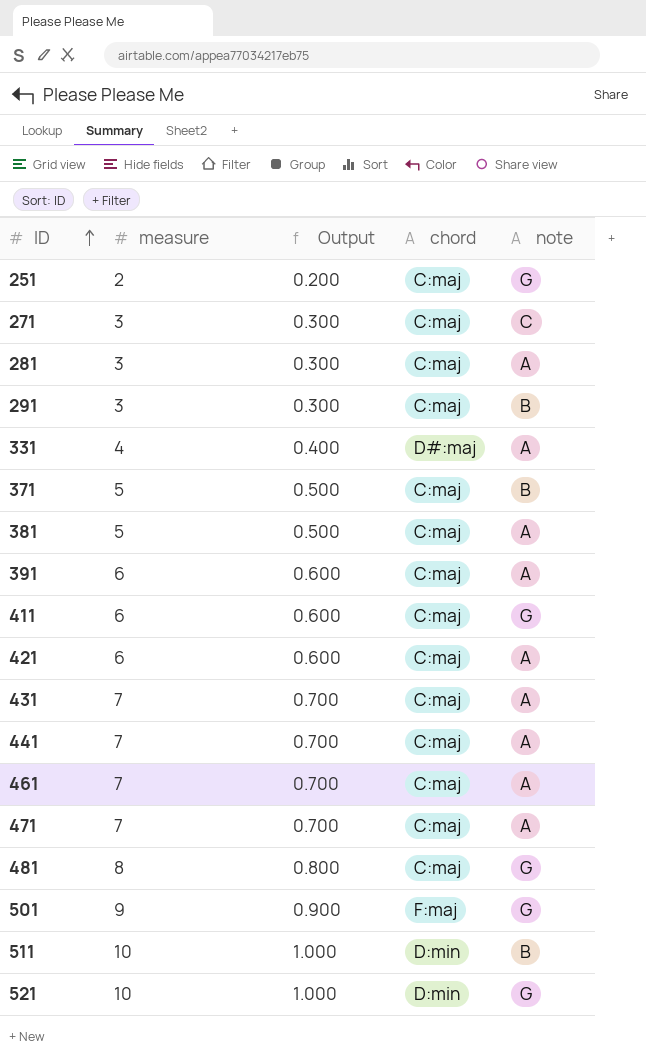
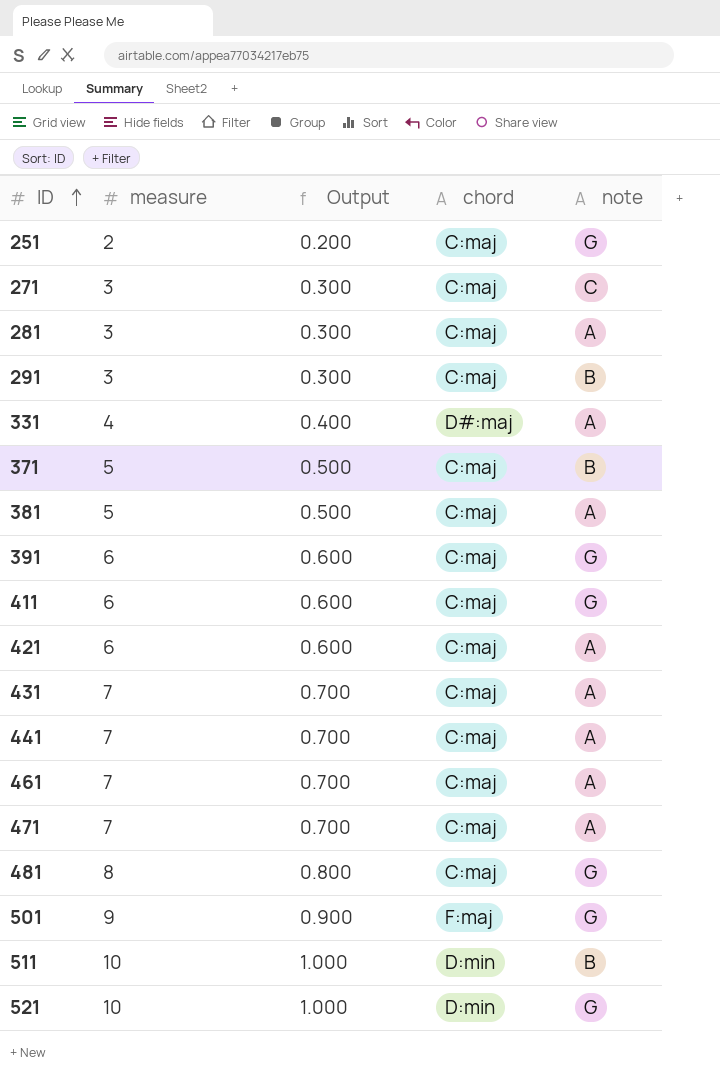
391 | note: A -> G

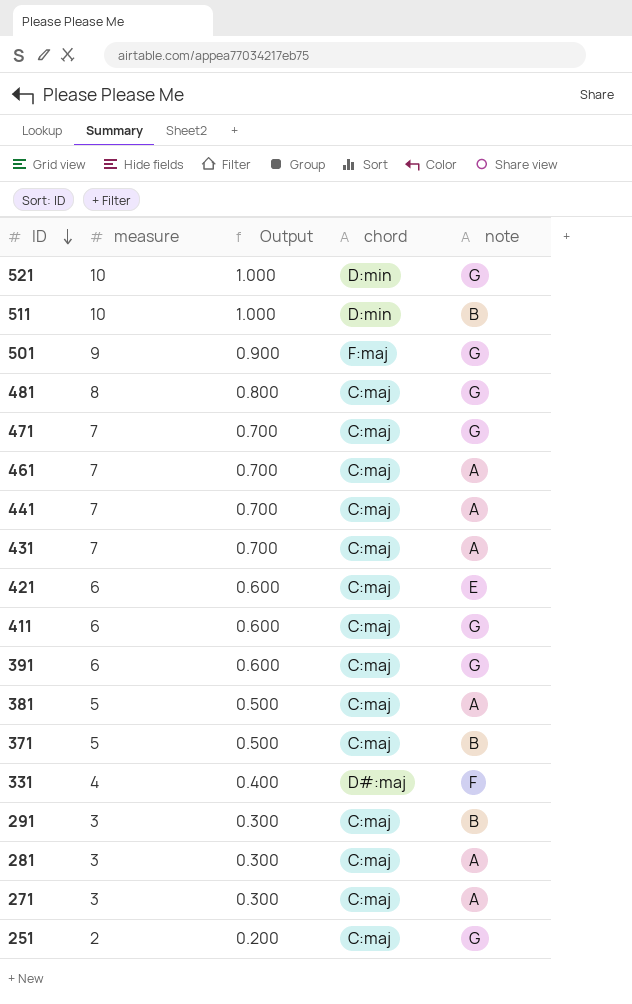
row order: ID ascending -> ID descending
471 | note: A -> G
421 | note: A -> E
331 | note: A -> F
271 | note: C -> A

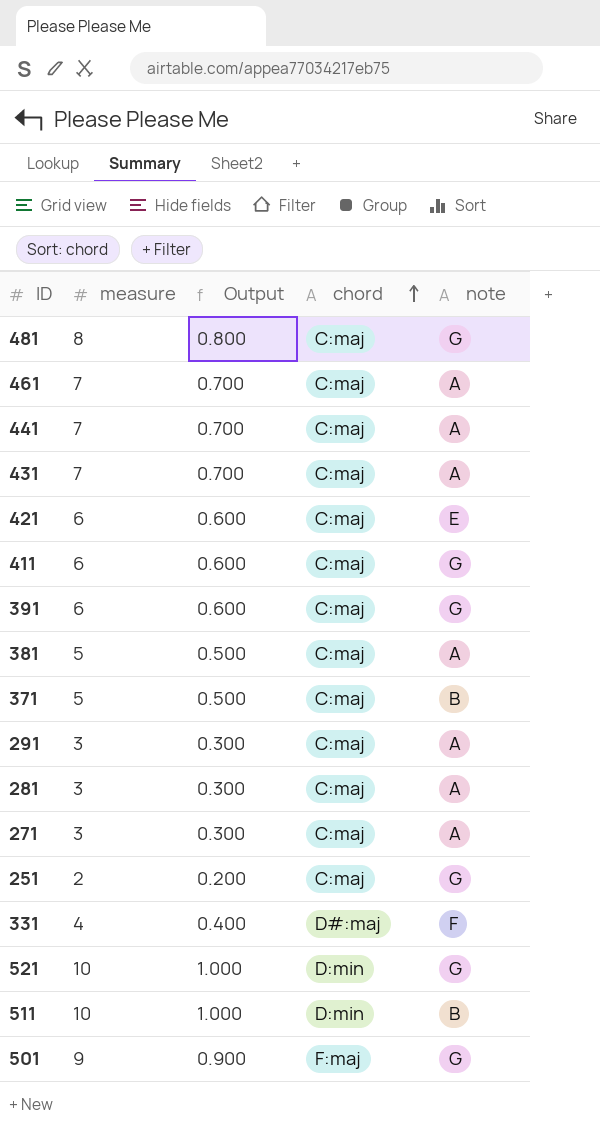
row order: ID descending -> chord ascending
row 471: 7 | 0.700 | C:maj | G -> none
291 | note: B -> A

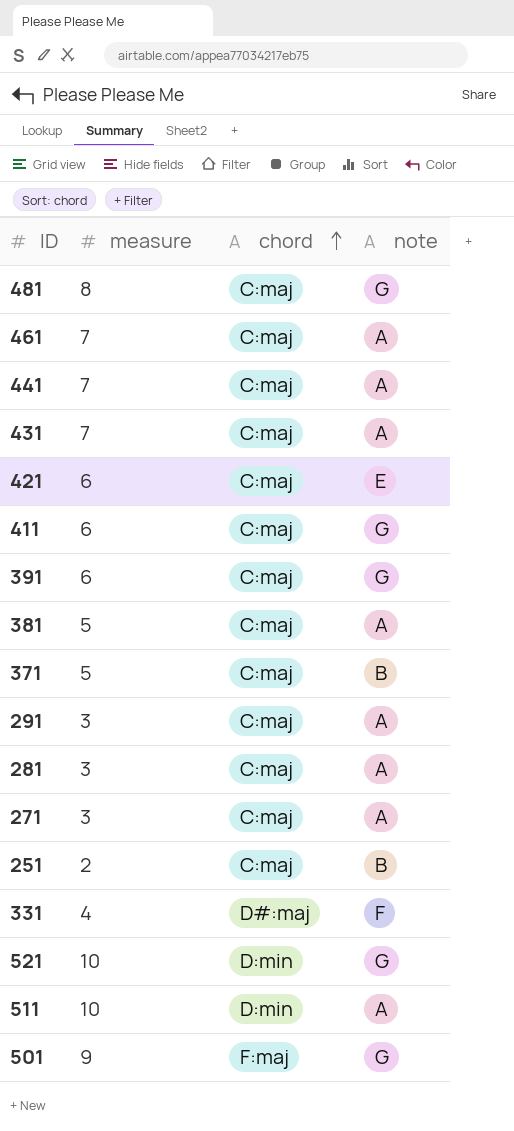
column Output | formula: [measure] * 0.1 -> none
251 | note: G -> B
511 | note: B -> A

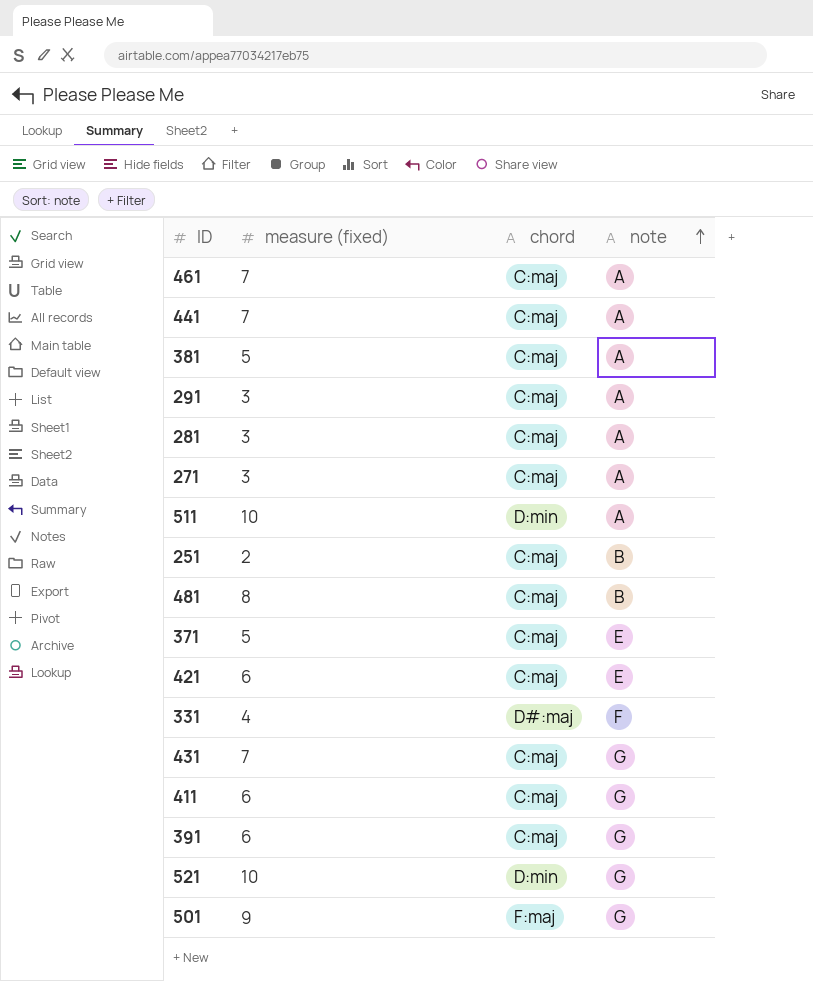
row order: chord ascending -> note ascending
column name: measure -> measure (fixed)
481 | note: G -> B
371 | note: B -> E
431 | note: A -> G

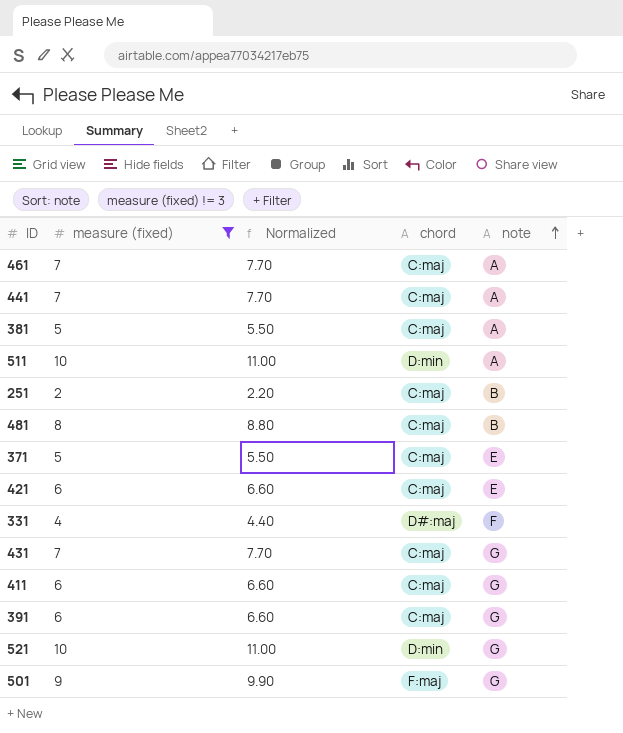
filter: none -> measure (fixed) != 3
column Normalized | formula: none -> [measure (fixed)] * 1.1

